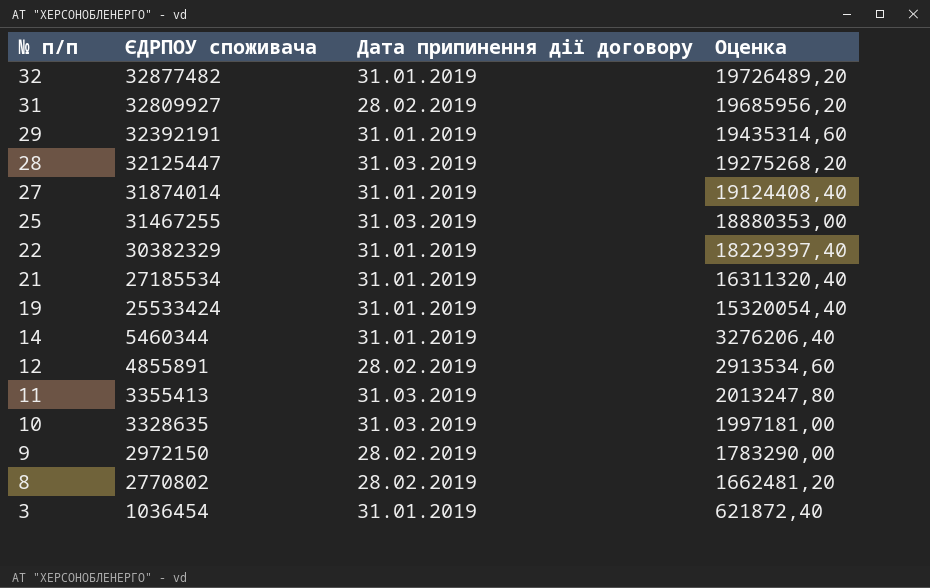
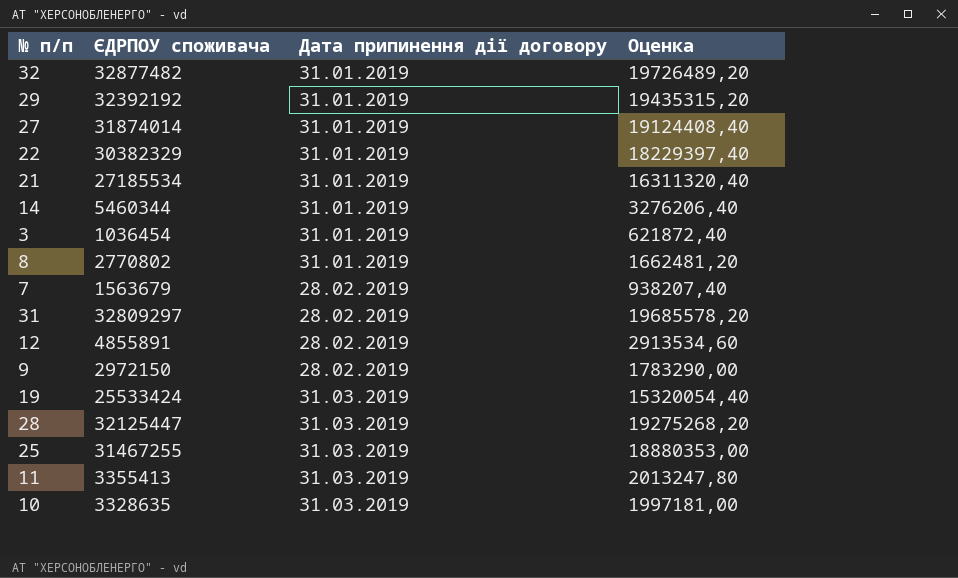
row order: № п/п descending -> Дата припинення дії договору ascending
29 | ЄДРПОУ споживача: 32392191 -> 32392192
29 | Оценка: 19435314,60 -> 19435315,20
8 | Дата припинення дії договору: 28.02.2019 -> 31.01.2019
row 7: none -> 1563679 | 28.02.2019 | 938207,40
31 | ЄДРПОУ споживача: 32809927 -> 32809297
31 | Оценка: 19685956,20 -> 19685578,20
19 | Дата припинення дії договору: 31.01.2019 -> 31.03.2019

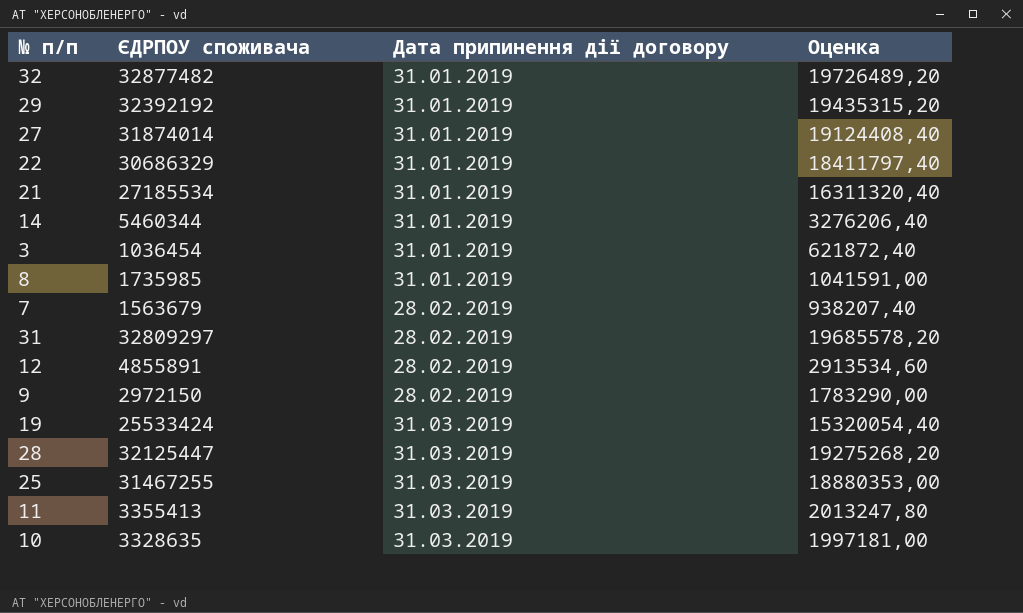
22 | ЄДРПОУ споживача: 30382329 -> 30686329
22 | Оценка: 18229397,40 -> 18411797,40
8 | ЄДРПОУ споживача: 2770802 -> 1735985
8 | Оценка: 1662481,20 -> 1041591,00

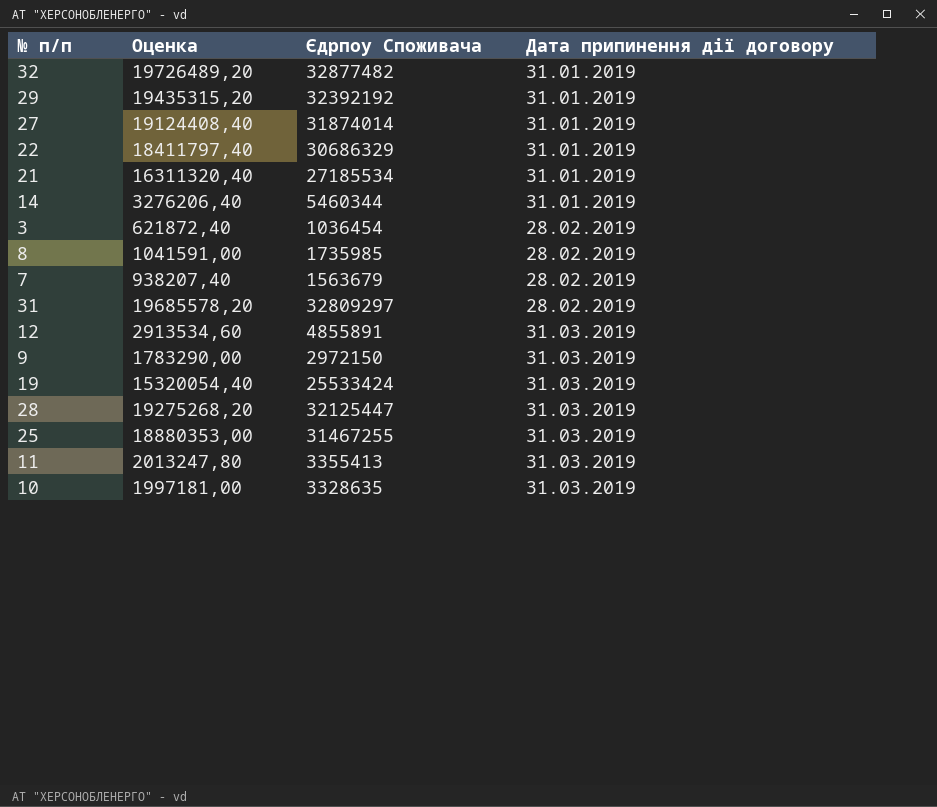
column Оценка | position: 4 -> 2
column name: ЄДРПОУ споживача -> Єдрпоу Споживача
3 | Дата припинення дії договору: 31.01.2019 -> 28.02.2019
8 | Дата припинення дії договору: 31.01.2019 -> 28.02.2019
12 | Дата припинення дії договору: 28.02.2019 -> 31.03.2019
9 | Дата припинення дії договору: 28.02.2019 -> 31.03.2019

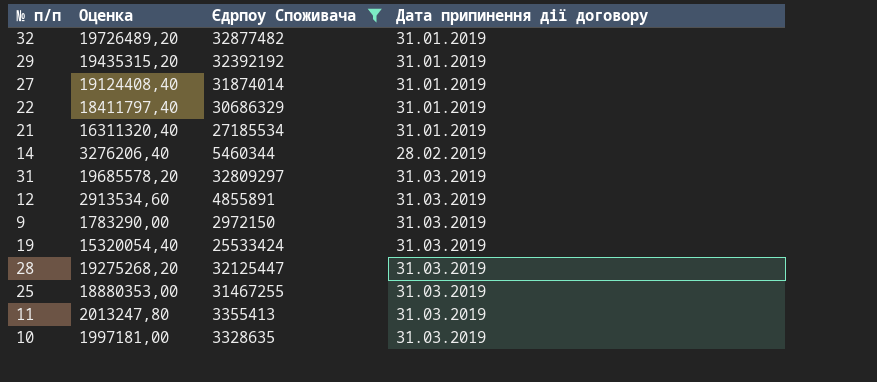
filter: none -> Єдрпоу Споживача >= 2972150
14 | Дата припинення дії договору: 31.01.2019 -> 28.02.2019
31 | Дата припинення дії договору: 28.02.2019 -> 31.03.2019

